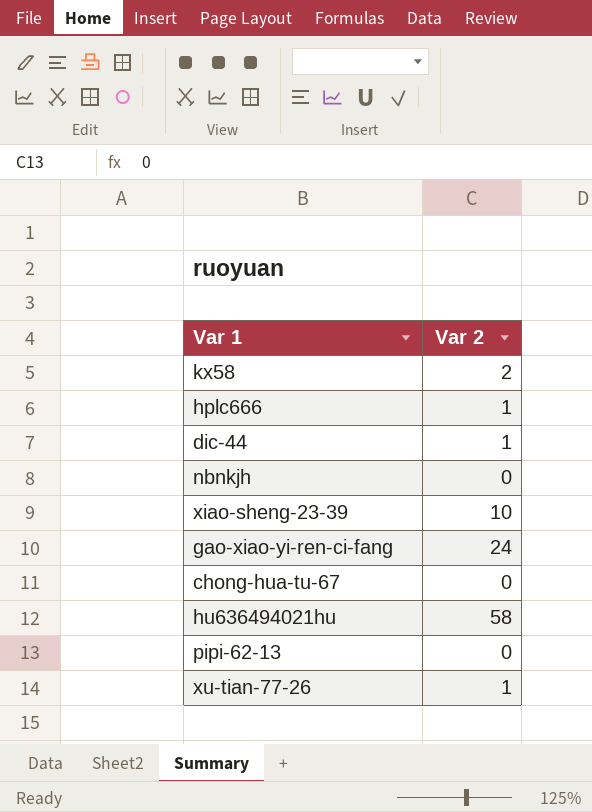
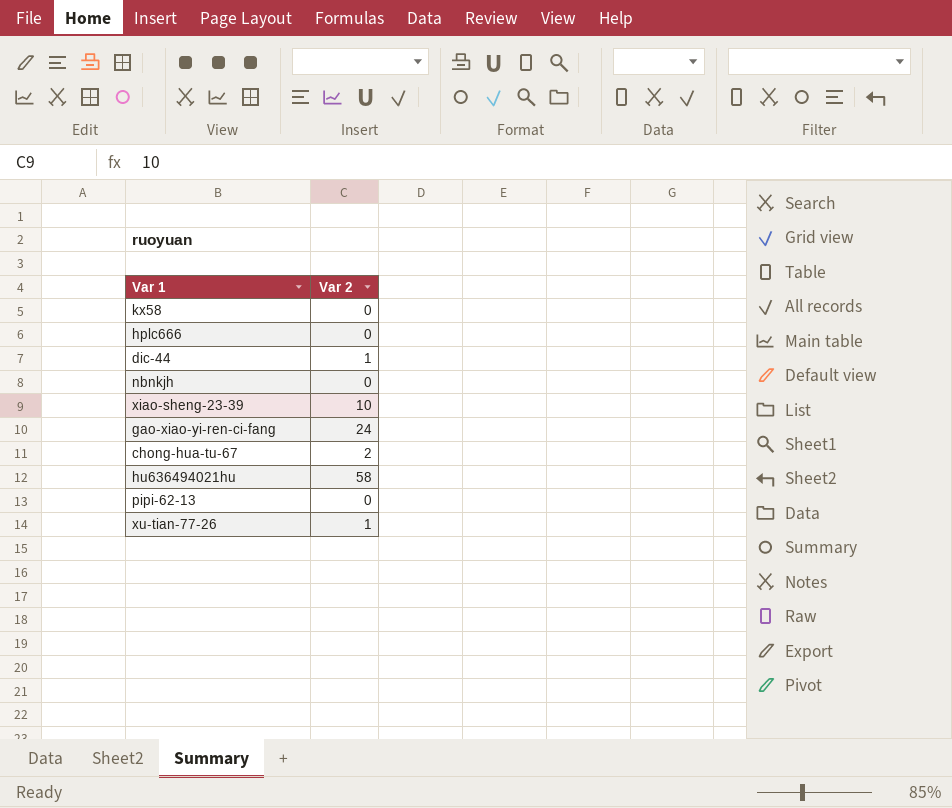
kx58 | Var 2: 2 -> 0
hplc666 | Var 2: 1 -> 0
chong-hua-tu-67 | Var 2: 0 -> 2

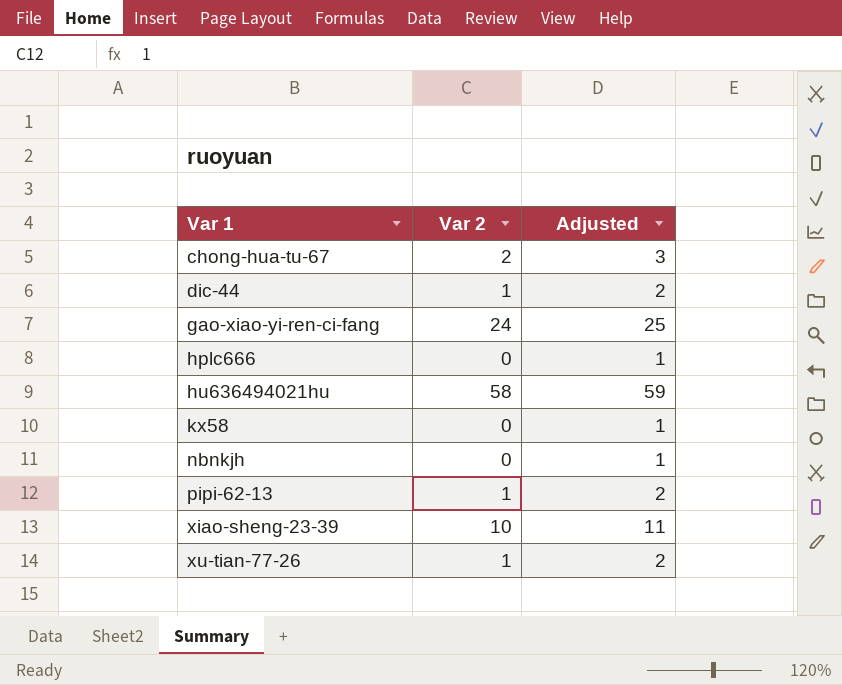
row order: none -> Var 1 ascending
column Adjusted | formula: none -> [Var 2] + 1
pipi-62-13 | Var 2: 0 -> 1

